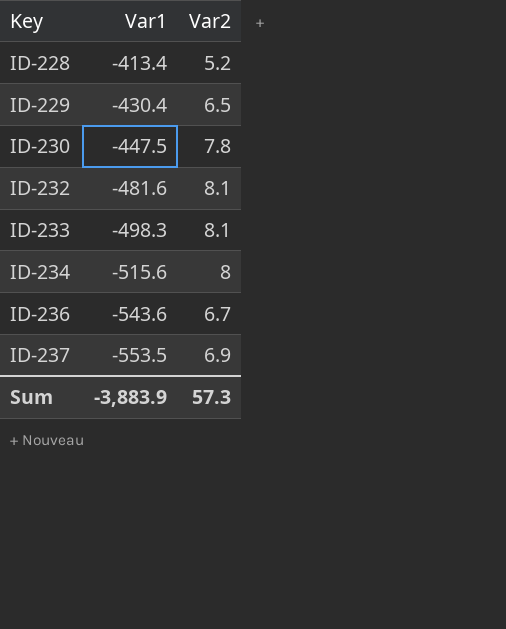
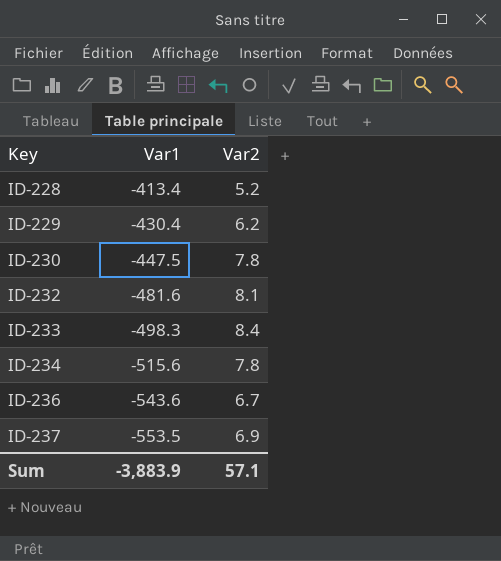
ID-229 | Var2: 6.5 -> 6.2
ID-233 | Var2: 8.1 -> 8.4
ID-234 | Var2: 8 -> 7.8
Sum | Var2: 57.3 -> 57.1

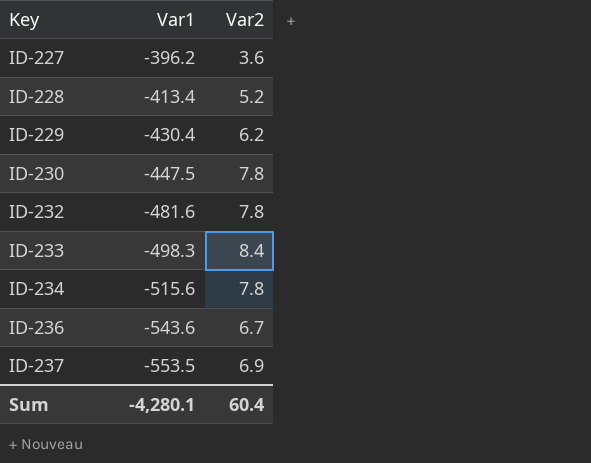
row ID-227: none -> -396.2 | 3.6
ID-232 | Var2: 8.1 -> 7.8
Sum | Var1: -3,883.9 -> -4,280.1
Sum | Var2: 57.1 -> 60.4

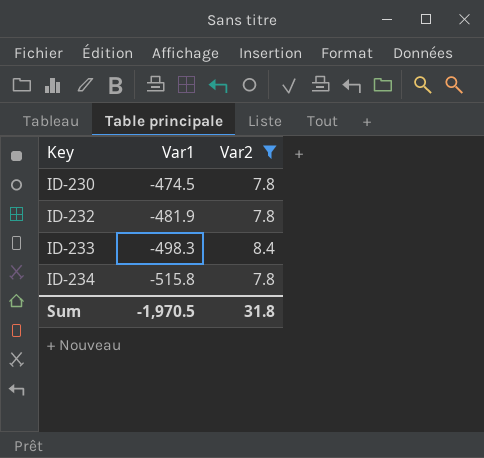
filter: none -> Var2 >= 7.8
ID-230 | Var1: -447.5 -> -474.5
ID-232 | Var1: -481.6 -> -481.9
ID-234 | Var1: -515.6 -> -515.8
Sum | Var1: -4,280.1 -> -1,970.5
Sum | Var2: 60.4 -> 31.8

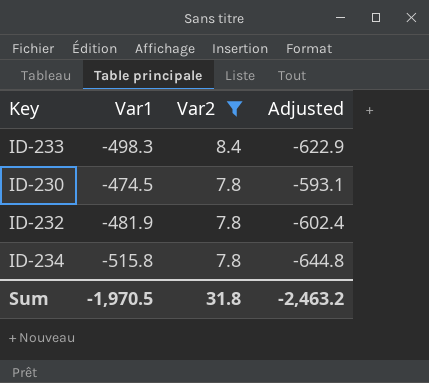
row order: Key ascending -> Var2 descending
column Adjusted | formula: none -> [Var1] * 1.25

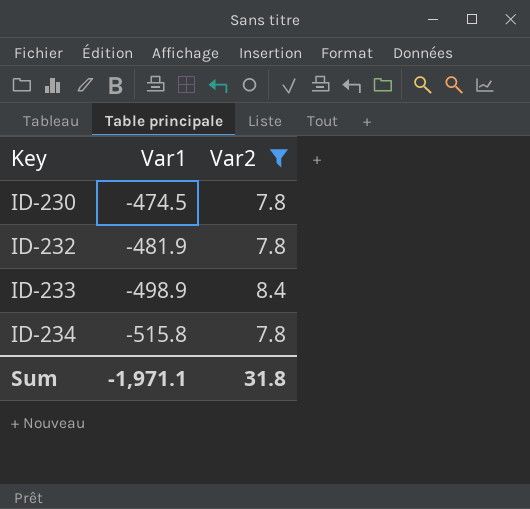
row order: Var2 descending -> Key ascending
column Adjusted | formula: [Var1] * 1.25 -> none
ID-233 | Var1: -498.3 -> -498.9
Sum | Var1: -1,970.5 -> -1,971.1

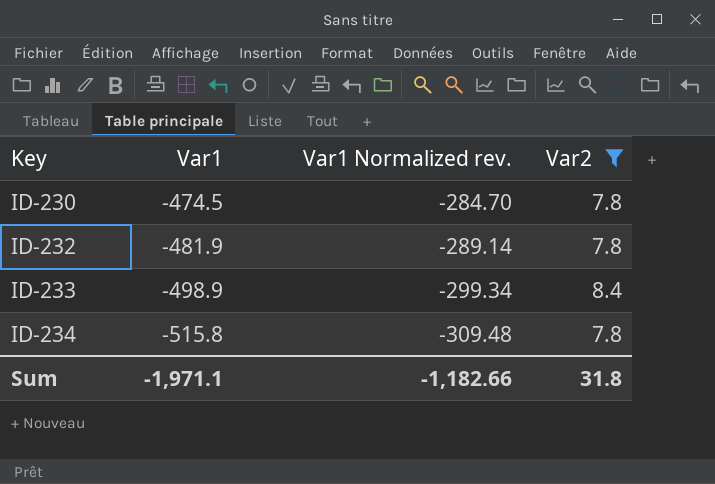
column Var1 Normalized rev. | formula: none -> [Var1] * 0.6

